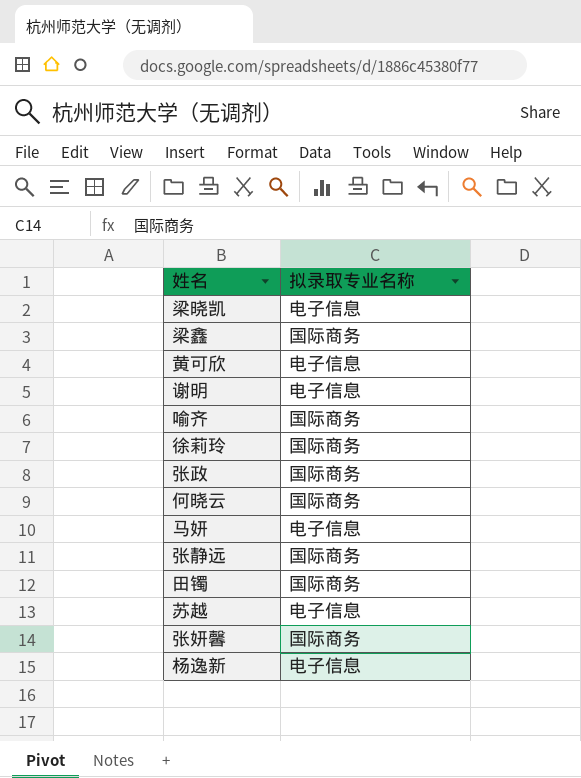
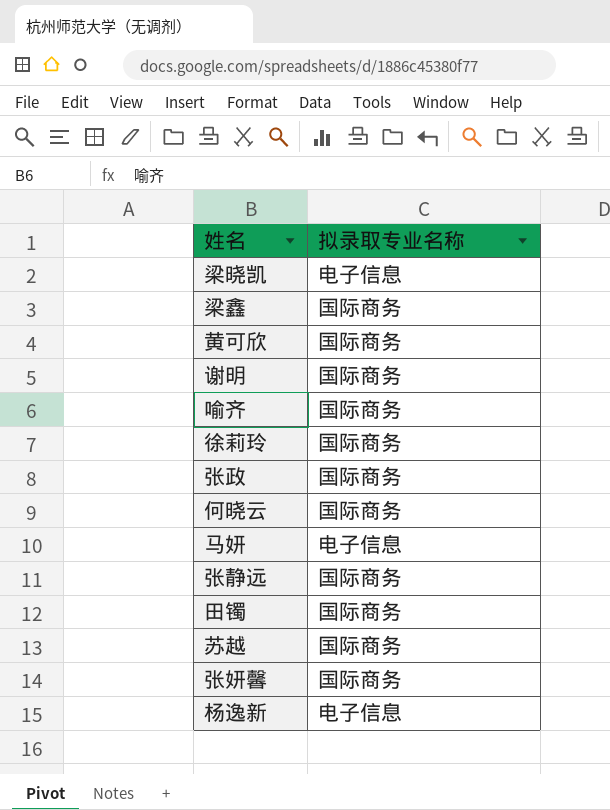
黄可欣 | 拟录取专业名称: 电子信息 -> 国际商务
谢明 | 拟录取专业名称: 电子信息 -> 国际商务
苏越 | 拟录取专业名称: 电子信息 -> 国际商务

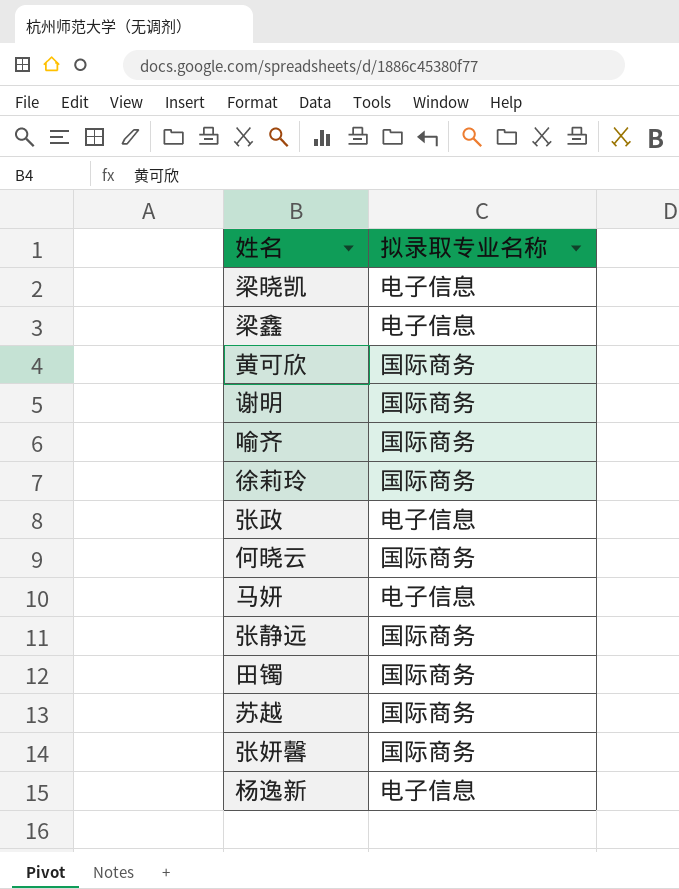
梁鑫 | 拟录取专业名称: 国际商务 -> 电子信息
张政 | 拟录取专业名称: 国际商务 -> 电子信息

